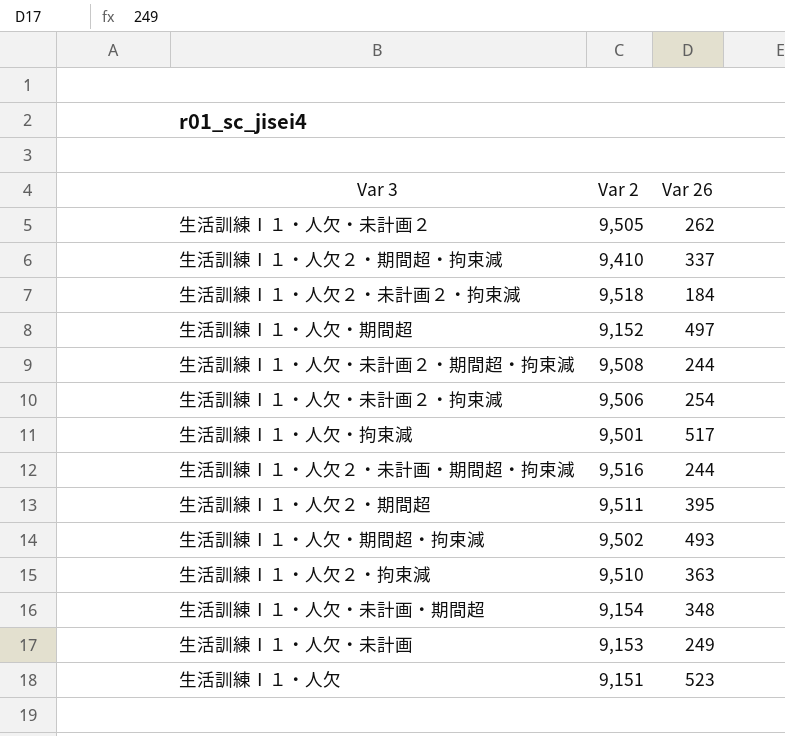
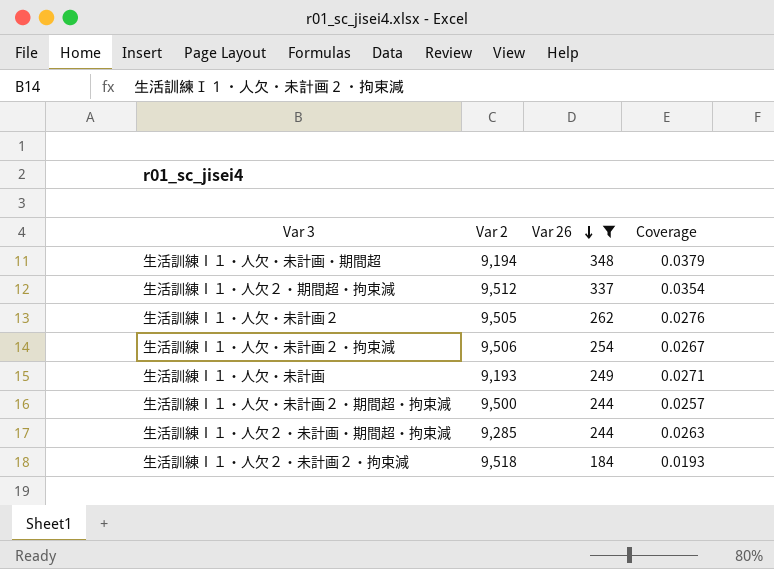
filter: none -> Var 26 <= 348
row order: none -> Var 26 descending
column Coverage | formula: none -> [Var 26] / [Var 2]
生活訓練Ⅰ１・人欠・未計画・期間超 | Var 2: 9,154 -> 9,194
生活訓練Ⅰ１・人欠２・期間超・拘束減 | Var 2: 9,410 -> 9,512
生活訓練Ⅰ１・人欠・未計画 | Var 2: 9,153 -> 9,193
生活訓練Ⅰ１・人欠・未計画２・期間超・拘束減 | Var 2: 9,508 -> 9,500
生活訓練Ⅰ１・人欠２・未計画・期間超・拘束減 | Var 2: 9,516 -> 9,285

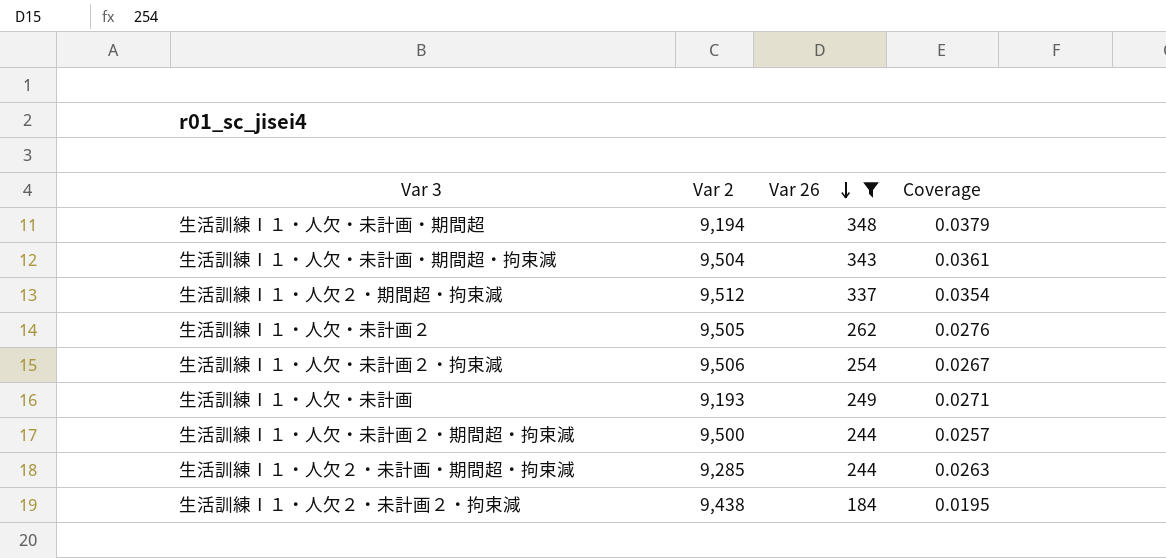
row 生活訓練Ⅰ１・人欠・未計画・期間超・拘束減: none -> 9,504 | 343 | 0.0361
生活訓練Ⅰ１・人欠２・未計画２・拘束減 | Var 2: 9,518 -> 9,438
生活訓練Ⅰ１・人欠２・未計画２・拘束減 | Coverage: 0.0193 -> 0.0195

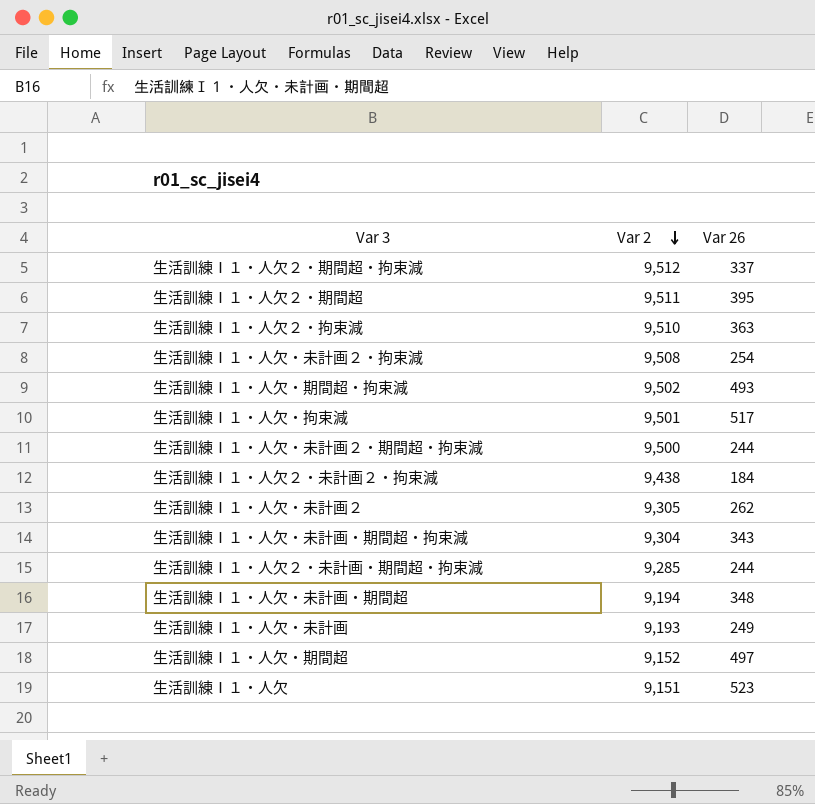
filter: Var 26 <= 348 -> none
row order: Var 26 descending -> Var 2 descending
column Coverage | formula: [Var 26] / [Var 2] -> none
生活訓練Ⅰ１・人欠・未計画２・拘束減 | Var 2: 9,506 -> 9,508
生活訓練Ⅰ１・人欠・未計画２ | Var 2: 9,505 -> 9,305
生活訓練Ⅰ１・人欠・未計画・期間超・拘束減 | Var 2: 9,504 -> 9,304

